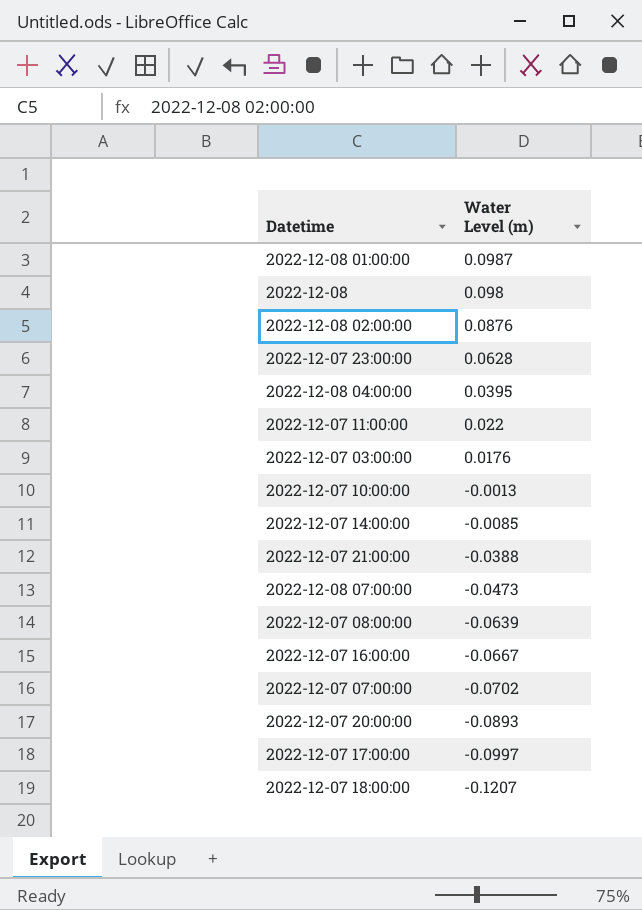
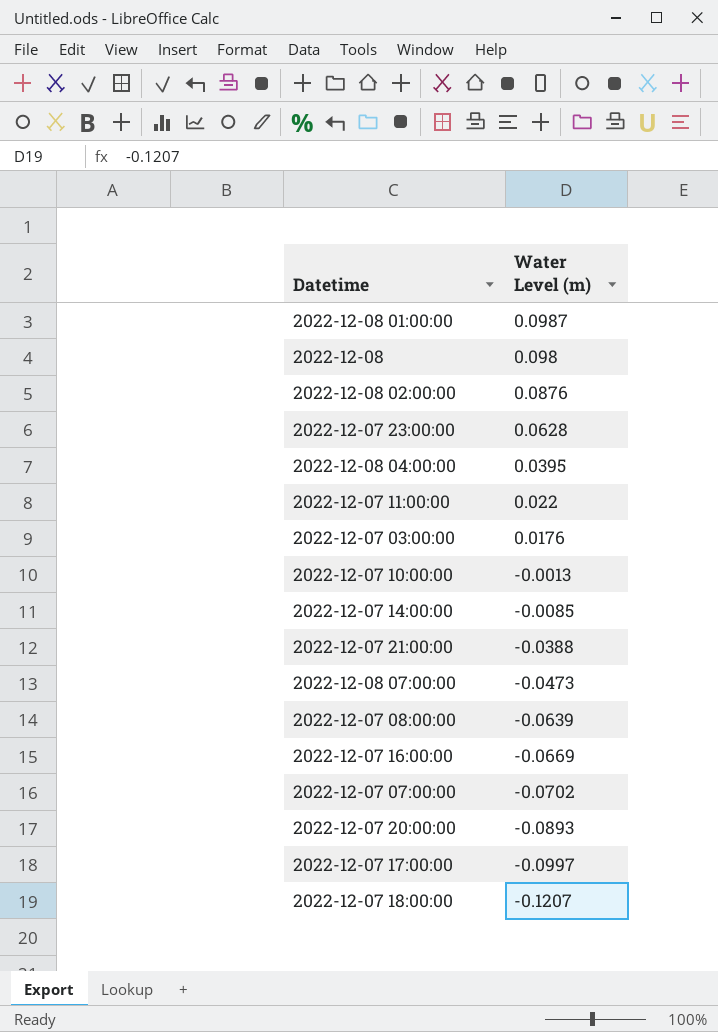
2022-12-07 16:00:00 | Water Level (m): -0.0667 -> -0.0669

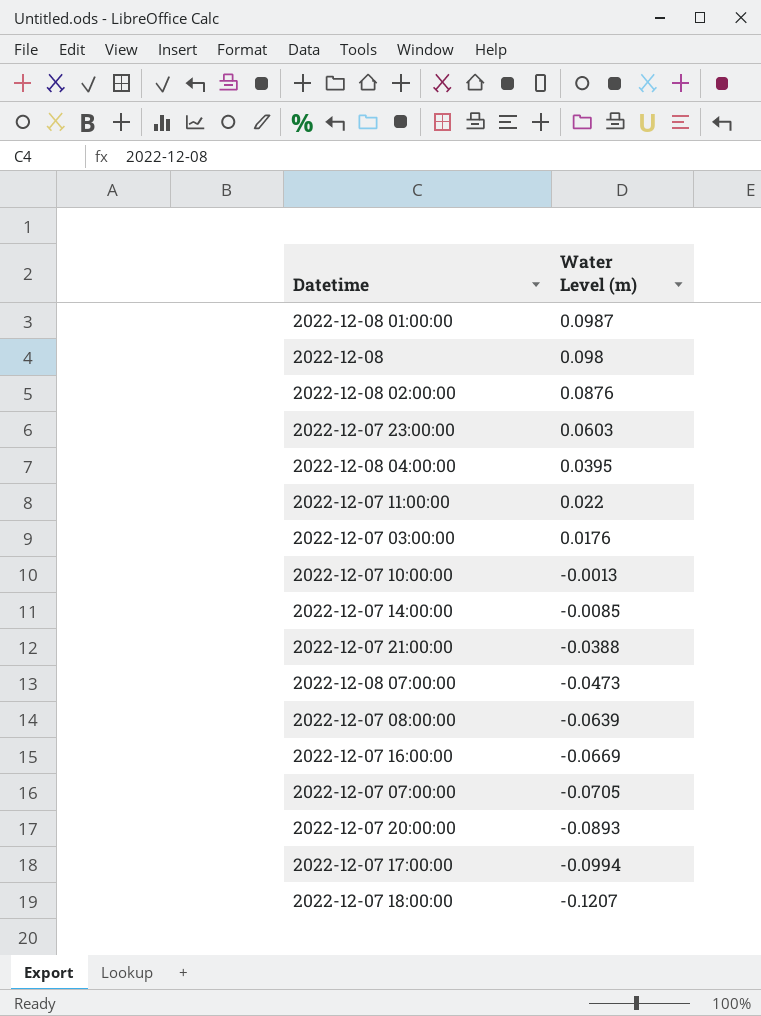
2022-12-07 23:00:00 | Water Level (m): 0.0628 -> 0.0603
2022-12-07 07:00:00 | Water Level (m): -0.0702 -> -0.0705
2022-12-07 17:00:00 | Water Level (m): -0.0997 -> -0.0994

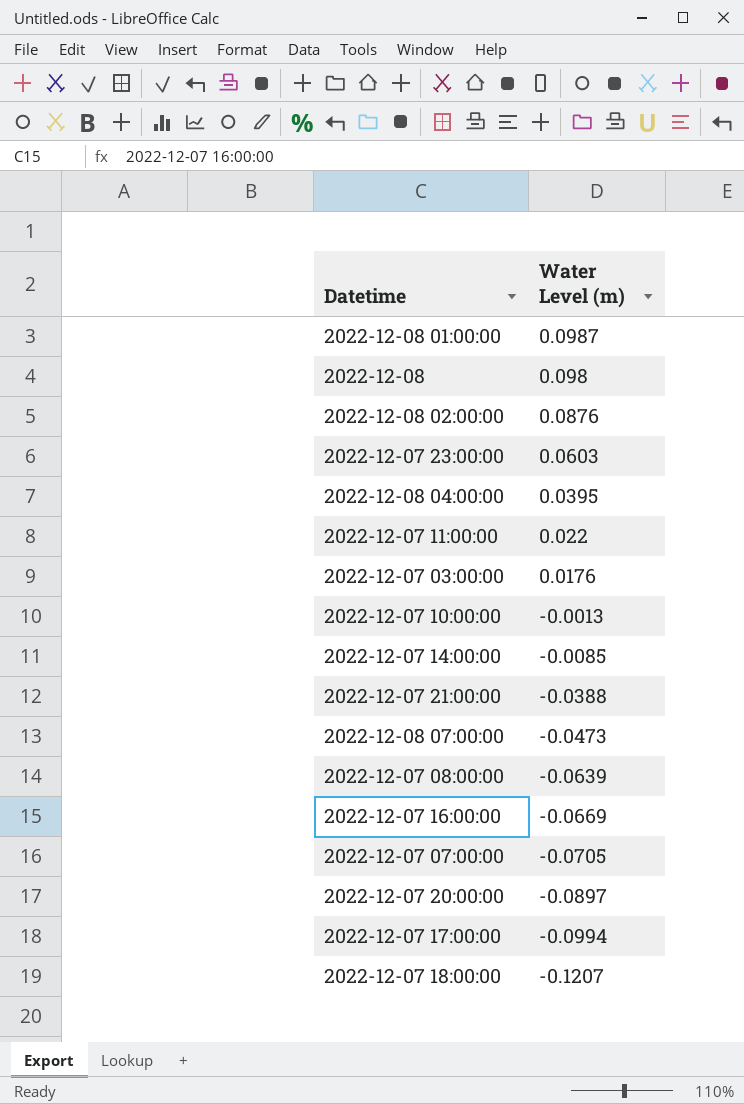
2022-12-07 20:00:00 | Water Level (m): -0.0893 -> -0.0897

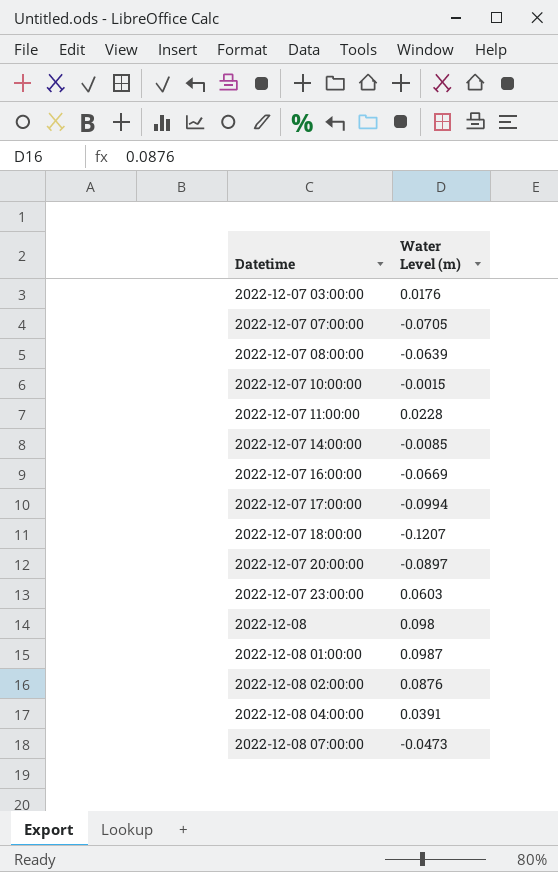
row order: Water Level (m) descending -> Datetime ascending
row 2022-12-07 21:00:00: -0.0388 -> none
2022-12-07 10:00:00 | Water Level (m): -0.0013 -> -0.0015
2022-12-07 11:00:00 | Water Level (m): 0.022 -> 0.0228
2022-12-08 04:00:00 | Water Level (m): 0.0395 -> 0.0391

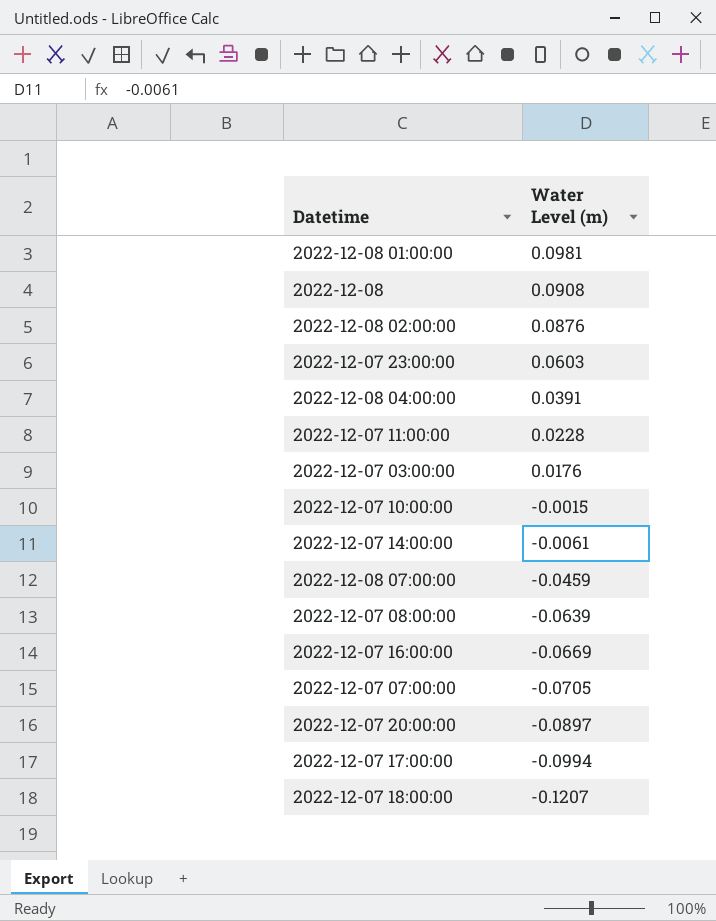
row order: Datetime ascending -> Water Level (m) descending
2022-12-08 01:00:00 | Water Level (m): 0.0987 -> 0.0981
2022-12-08 | Water Level (m): 0.098 -> 0.0908
2022-12-07 14:00:00 | Water Level (m): -0.0085 -> -0.0061
2022-12-08 07:00:00 | Water Level (m): -0.0473 -> -0.0459

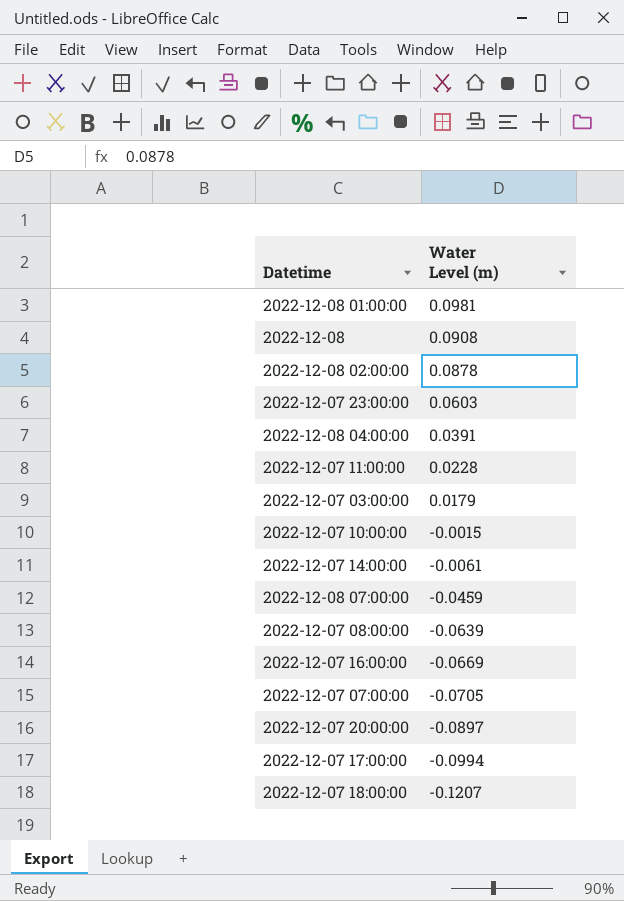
2022-12-08 02:00:00 | Water Level (m): 0.0876 -> 0.0878
2022-12-07 03:00:00 | Water Level (m): 0.0176 -> 0.0179

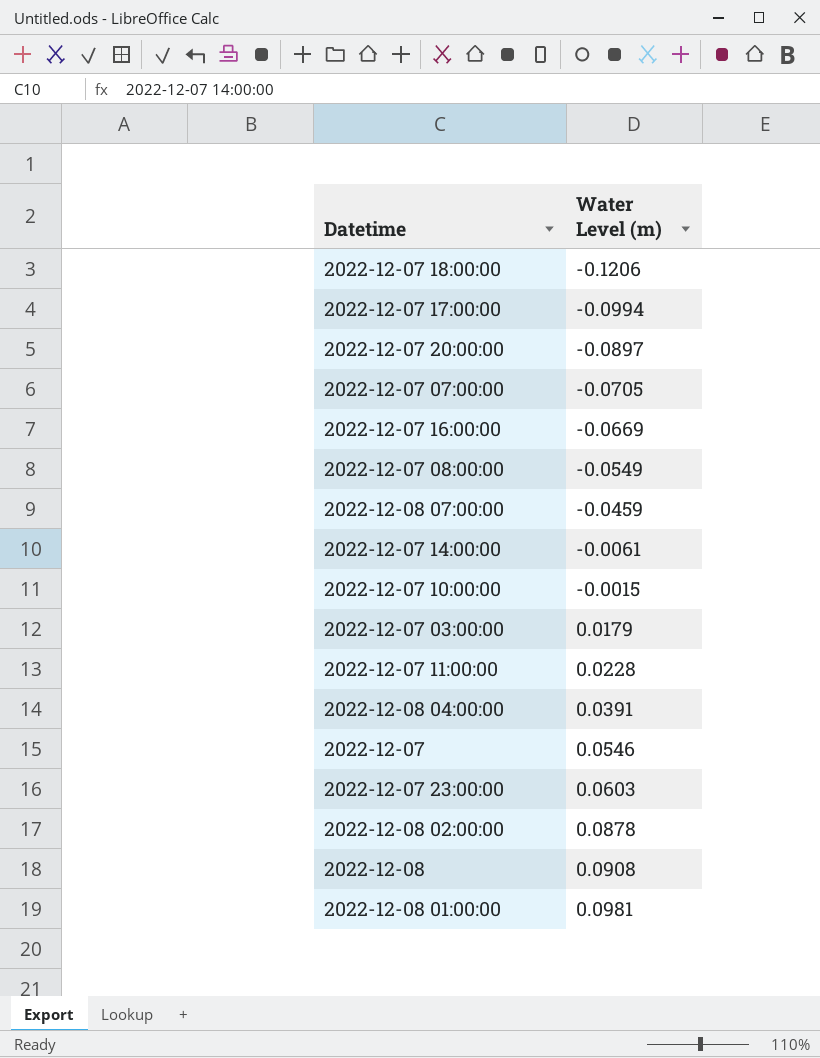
row order: Water Level (m) descending -> Water Level (m) ascending
2022-12-07 18:00:00 | Water Level (m): -0.1207 -> -0.1206
2022-12-07 08:00:00 | Water Level (m): -0.0639 -> -0.0549
row 2022-12-07: none -> 0.0546

